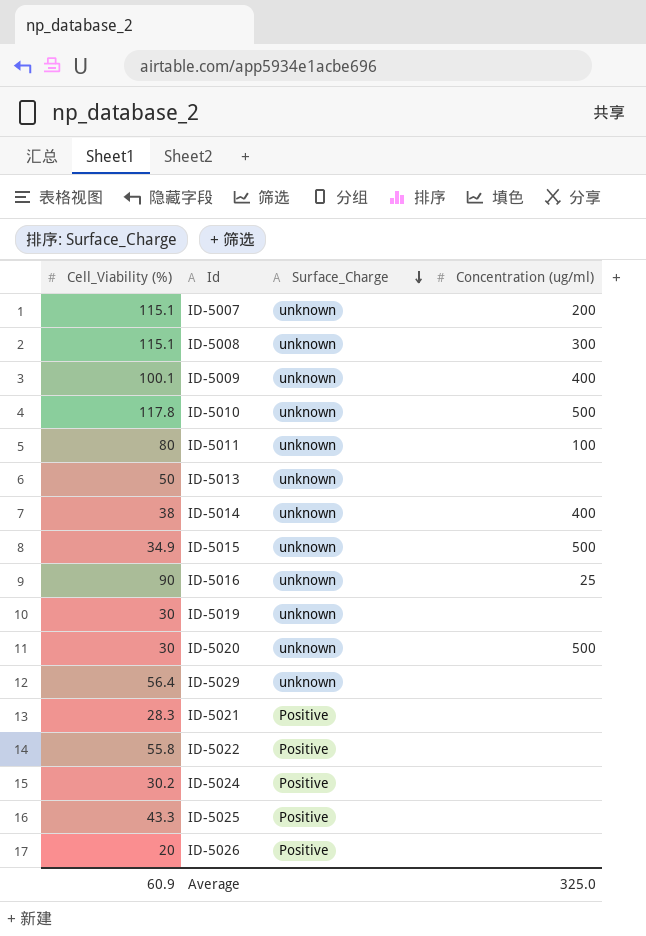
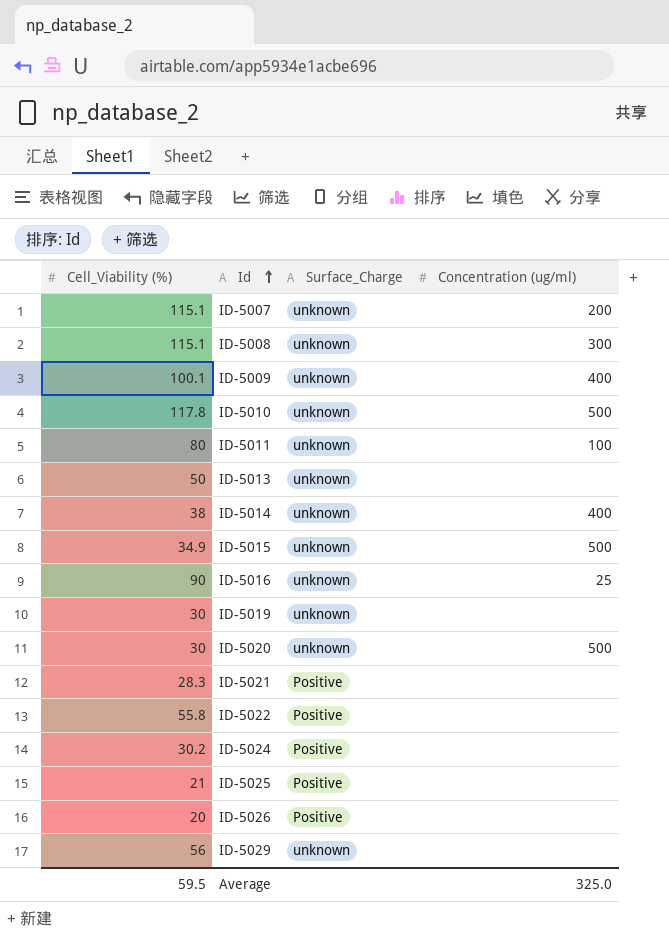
row order: Surface_Charge descending -> Id ascending
ID-5025 | Cell_Viability (%): 43.3 -> 21
ID-5029 | Cell_Viability (%): 56.4 -> 56
Average | Cell_Viability (%): 60.9 -> 59.5

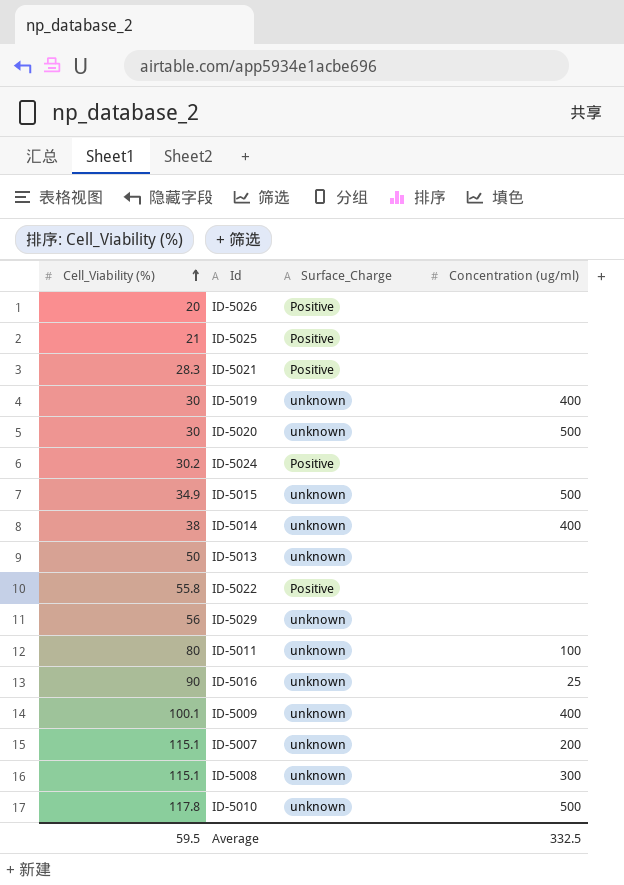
row order: Id ascending -> Cell_Viability (%) ascending
ID-5019 | Concentration (ug/ml): none -> 400
Average | Concentration (ug/ml): 325.0 -> 332.5

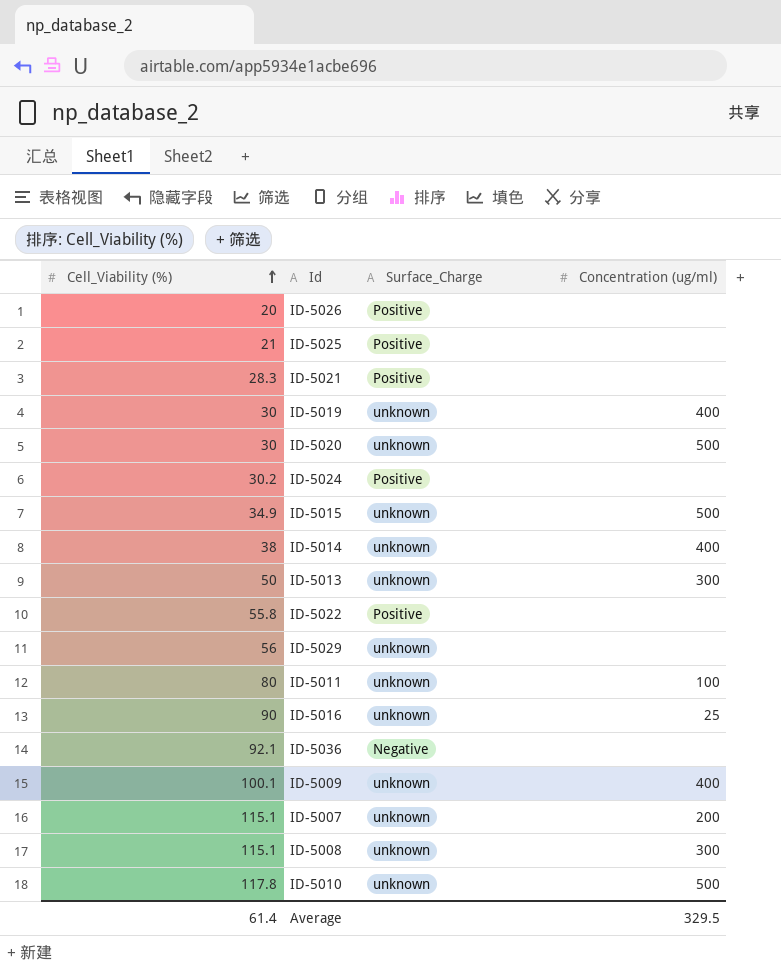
ID-5013 | Concentration (ug/ml): none -> 300
row ID-5036: none -> 92.1 | Negative | none
Average | Cell_Viability (%): 59.5 -> 61.4
Average | Concentration (ug/ml): 332.5 -> 329.5

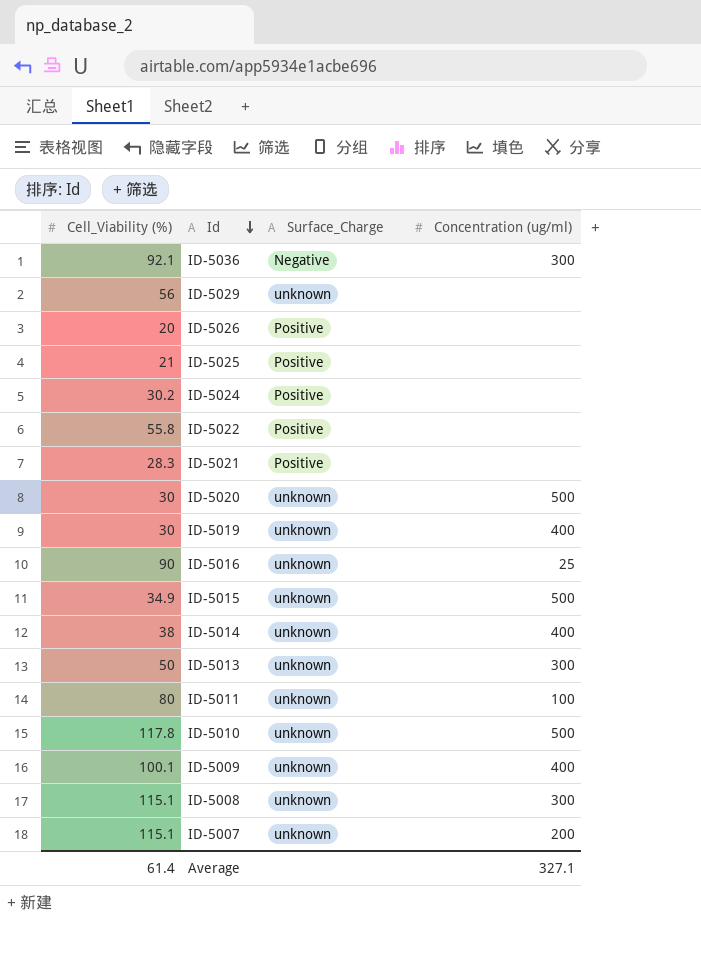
row order: Cell_Viability (%) ascending -> Id descending
ID-5036 | Concentration (ug/ml): none -> 300
Average | Concentration (ug/ml): 329.5 -> 327.1

